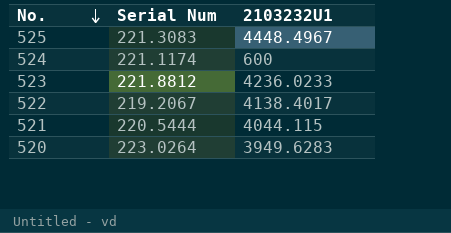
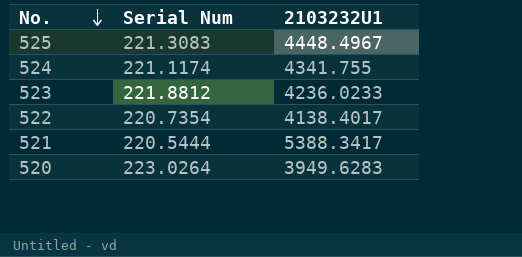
524 | 2103232U1: 600 -> 4341.755
522 | Serial Num: 219.2067 -> 220.7354
521 | 2103232U1: 4044.115 -> 5388.3417

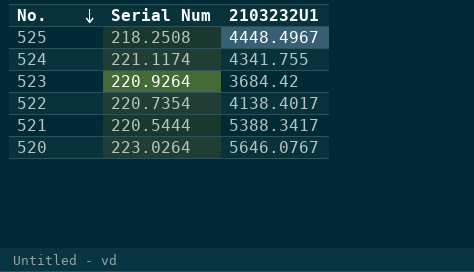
525 | Serial Num: 221.3083 -> 218.2508
523 | Serial Num: 221.8812 -> 220.9264
523 | 2103232U1: 4236.0233 -> 3684.42
520 | 2103232U1: 3949.6283 -> 5646.0767

